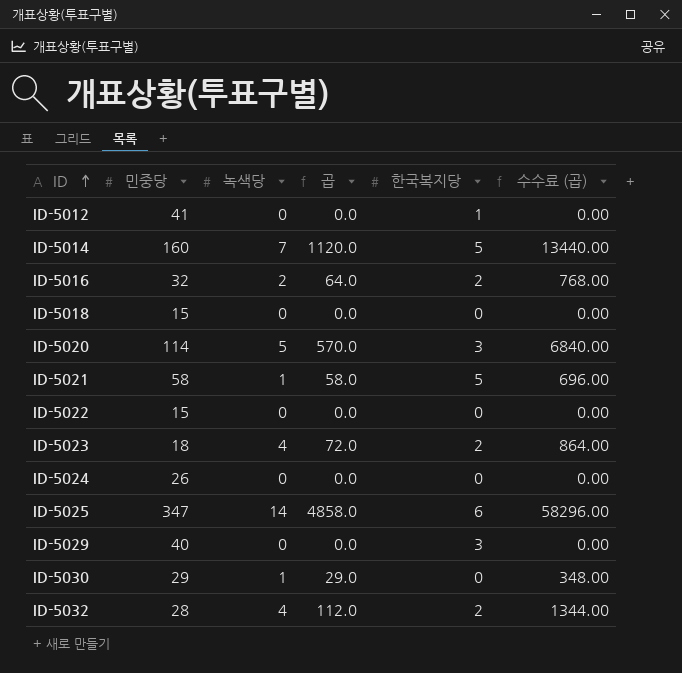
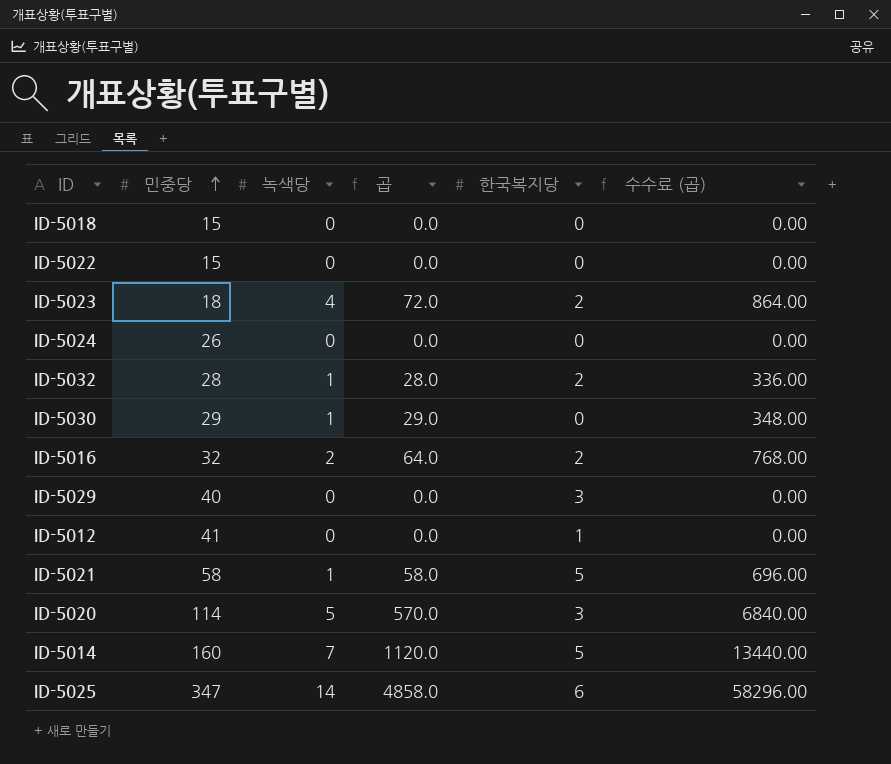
row order: ID ascending -> 민중당 ascending
ID-5032 | 녹색당: 4 -> 1
ID-5032 | 곱: 112.0 -> 28.0
ID-5032 | 수수료 (곱): 1344.00 -> 336.00

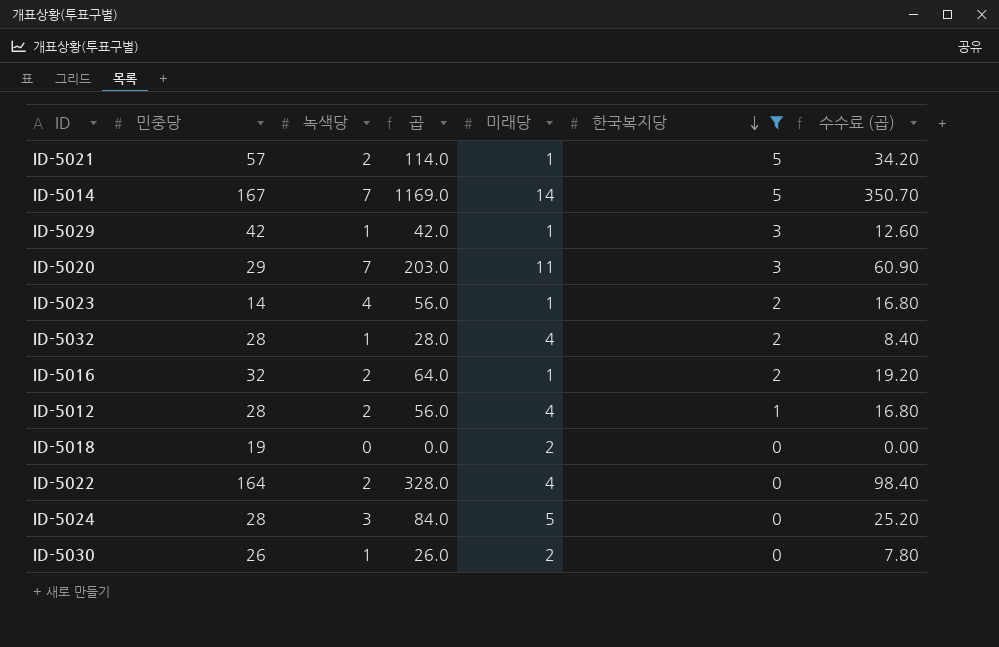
filter: none -> 한국복지당 != 6
row order: 민중당 ascending -> 한국복지당 descending
column 미래당 | position: none -> 5
column 수수료 (곱) | formula: [곱] * 12 -> [곱] * 0.3
ID-5021 | 민중당: 58 -> 57
ID-5021 | 녹색당: 1 -> 2
ID-5021 | 곱: 58.0 -> 114.0
ID-5014 | 민중당: 160 -> 167
ID-5014 | 곱: 1120.0 -> 1169.0
ID-5029 | 민중당: 40 -> 42
ID-5029 | 녹색당: 0 -> 1
ID-5029 | 곱: 0.0 -> 42.0
ID-5020 | 민중당: 114 -> 29
ID-5020 | 녹색당: 5 -> 7
ID-5020 | 곱: 570.0 -> 203.0
ID-5023 | 민중당: 18 -> 14
ID-5023 | 곱: 72.0 -> 56.0
ID-5012 | 민중당: 41 -> 28
ID-5012 | 녹색당: 0 -> 2
ID-5012 | 곱: 0.0 -> 56.0
ID-5018 | 민중당: 15 -> 19
ID-5022 | 민중당: 15 -> 164
ID-5022 | 녹색당: 0 -> 2
ID-5022 | 곱: 0.0 -> 328.0
ID-5024 | 민중당: 26 -> 28
ID-5024 | 녹색당: 0 -> 3
ID-5024 | 곱: 0.0 -> 84.0
ID-5030 | 민중당: 29 -> 26
ID-5030 | 곱: 29.0 -> 26.0

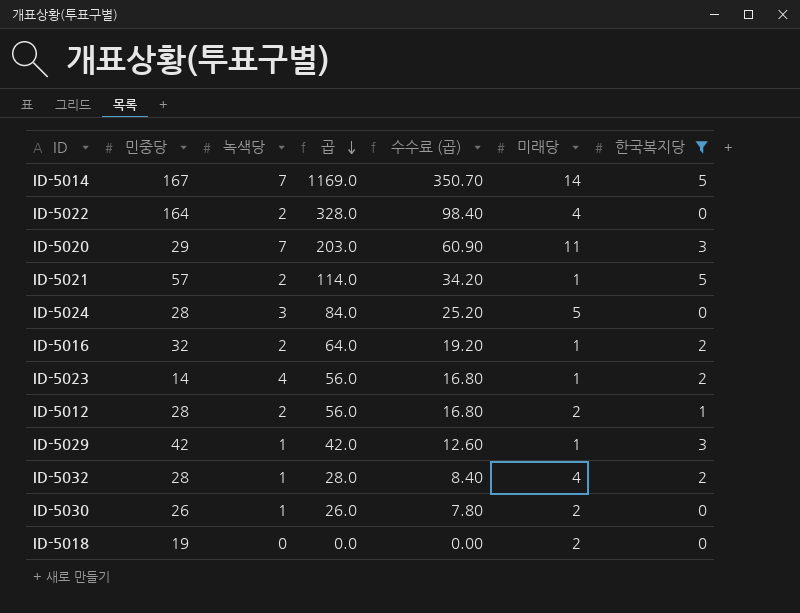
row order: 한국복지당 descending -> 곱 descending
column 수수료 (곱) | position: 7 -> 5
ID-5012 | 미래당: 4 -> 2

